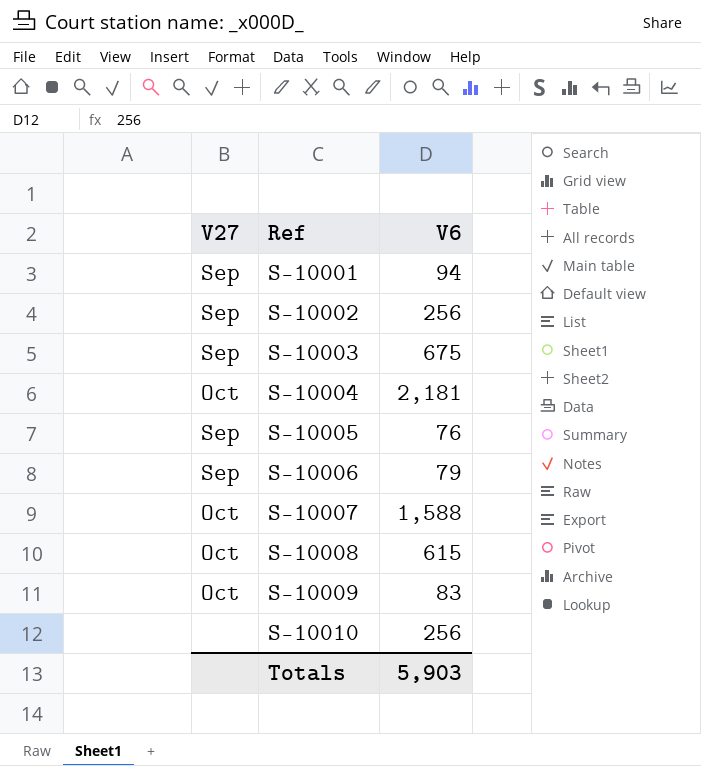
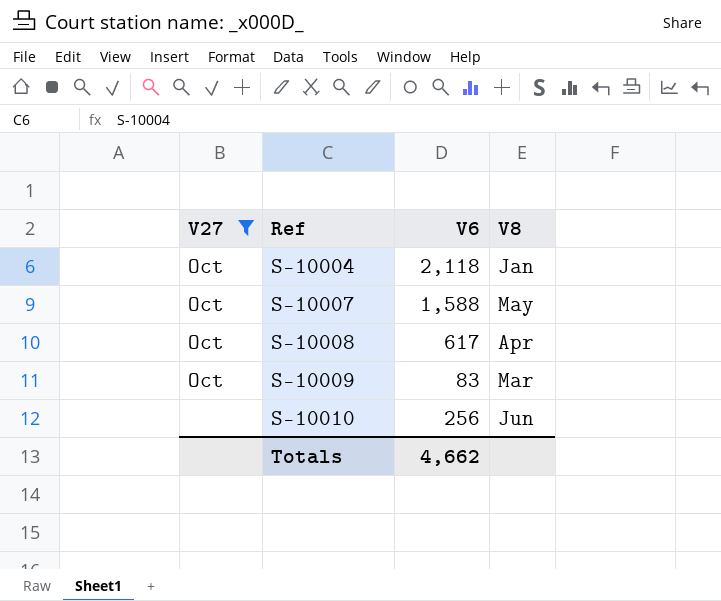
filter: none -> V27 != Sep
column V8 | position: none -> 4
S-10004 | V6: 2,181 -> 2,118
S-10008 | V6: 615 -> 617
Totals | V6: 5,903 -> 4,662

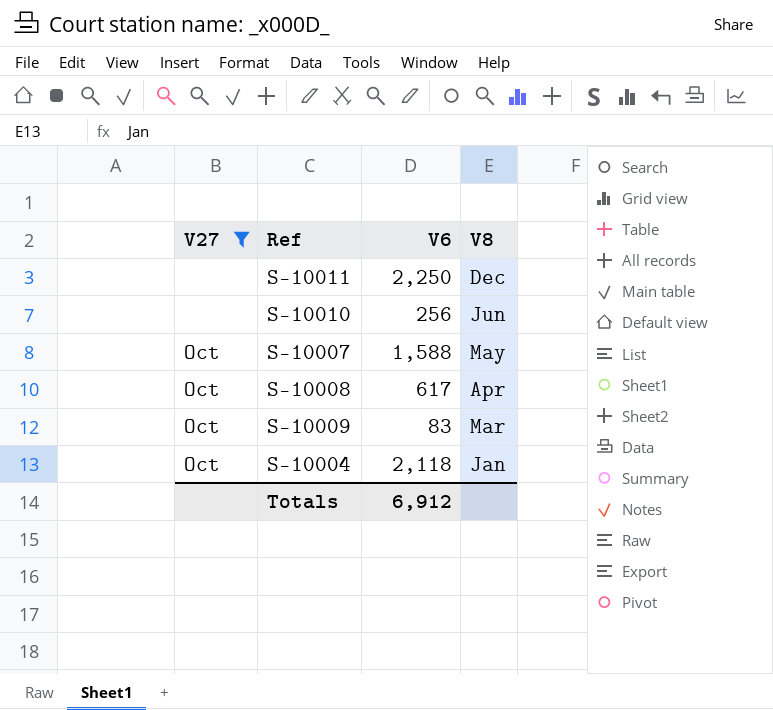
row order: Ref ascending -> V8 descending
row S-10011: none -> none | 2,250 | Dec
Totals | V6: 4,662 -> 6,912

